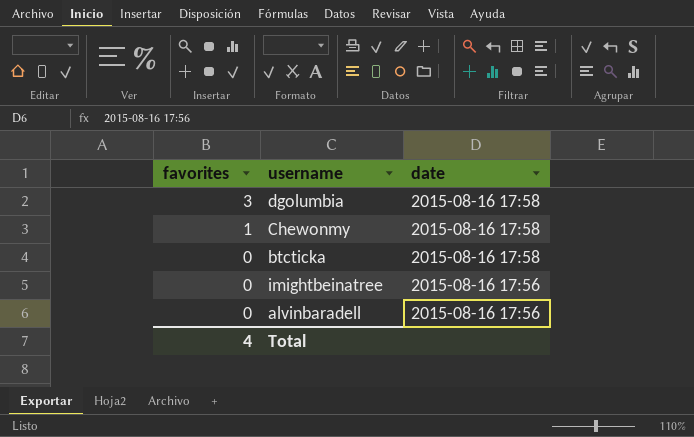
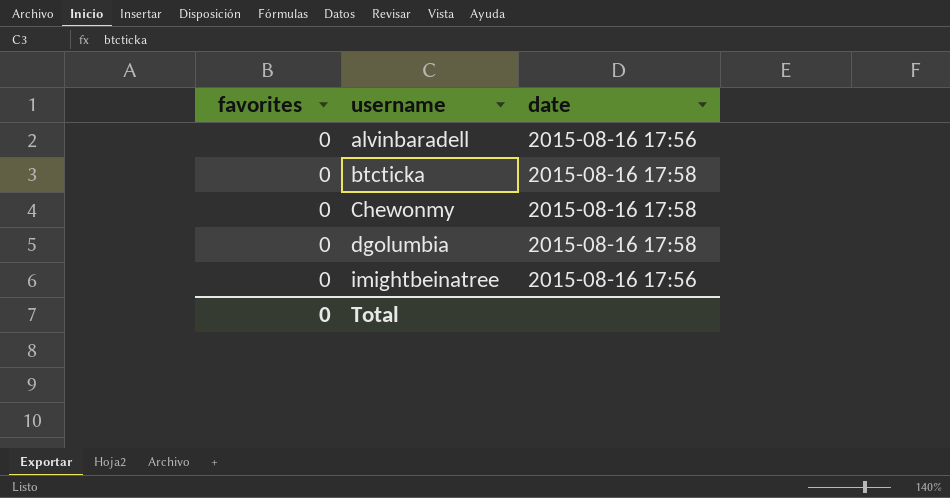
row order: favorites descending -> username ascending
Chewonmy | favorites: 1 -> 0
dgolumbia | favorites: 3 -> 0
Total | favorites: 4 -> 0

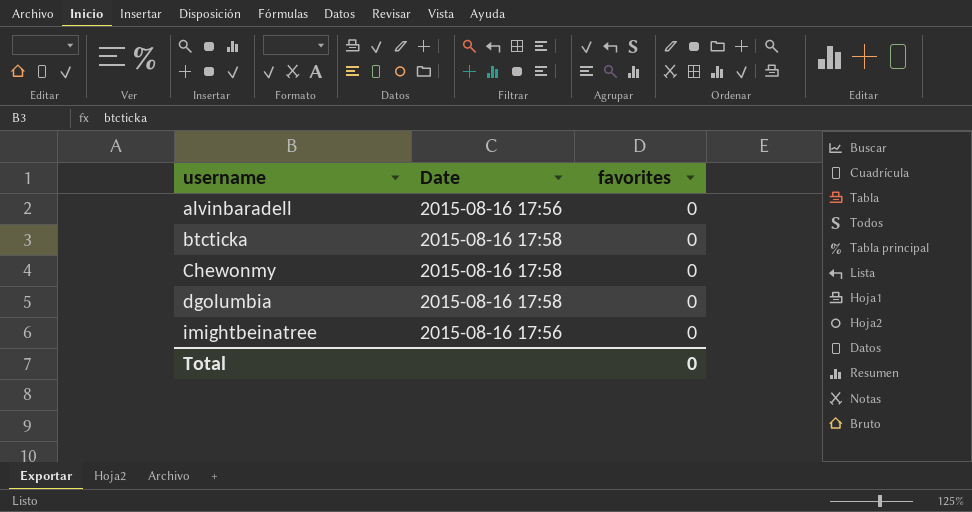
column name: date -> Date
column favorites | position: 1 -> 3

